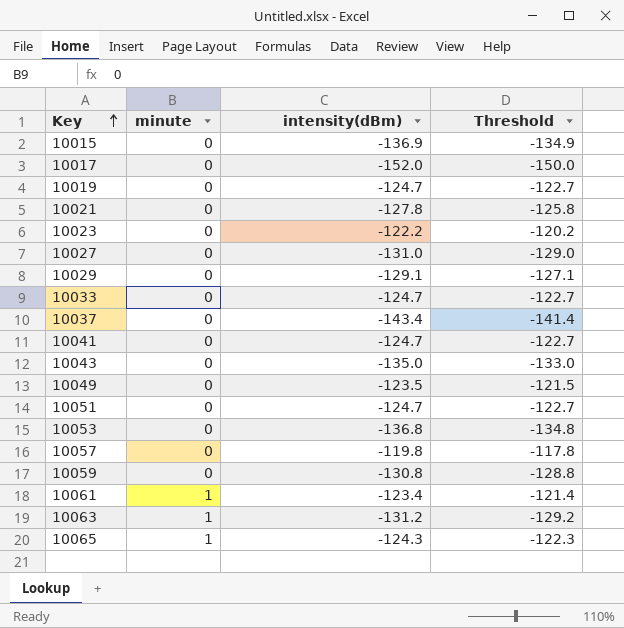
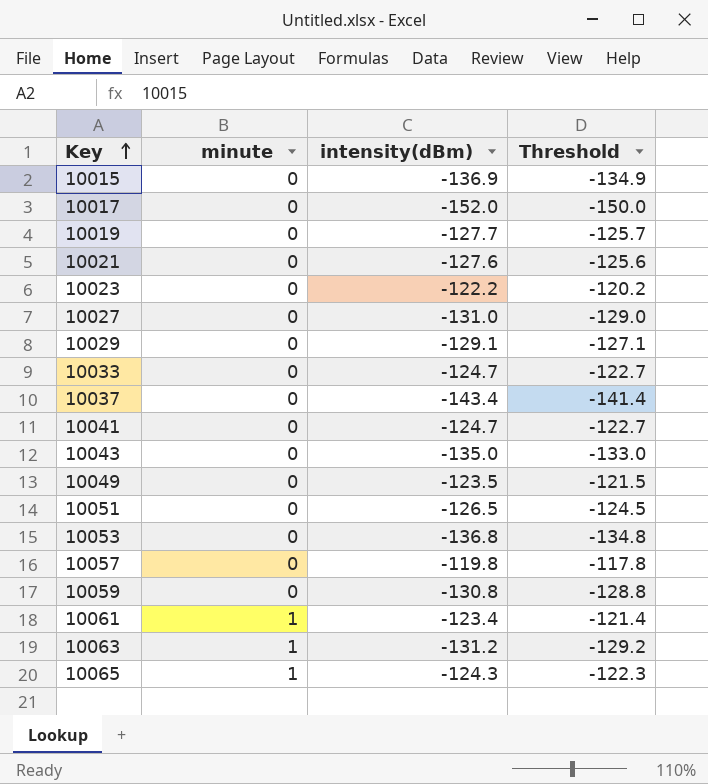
10019 | intensity(dBm): -124.7 -> -127.7
10019 | Threshold: -122.7 -> -125.7
10021 | intensity(dBm): -127.8 -> -127.6
10021 | Threshold: -125.8 -> -125.6
10051 | intensity(dBm): -124.7 -> -126.5
10051 | Threshold: -122.7 -> -124.5

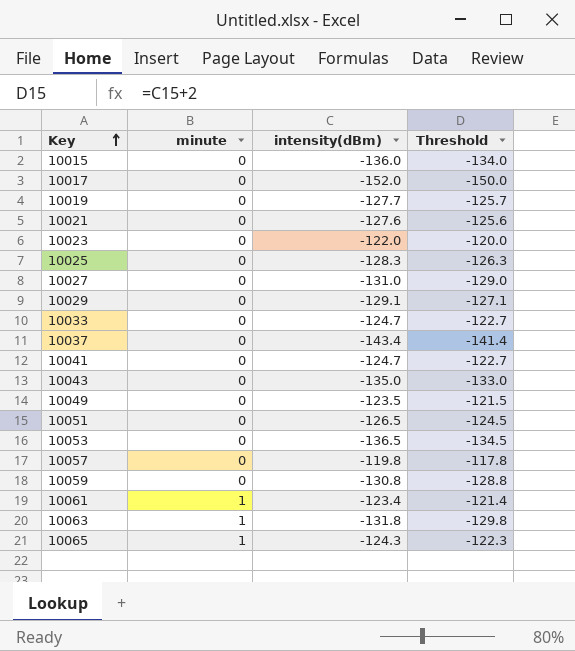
10015 | intensity(dBm): -136.9 -> -136.0
10015 | Threshold: -134.9 -> -134.0
10023 | intensity(dBm): -122.2 -> -122.0
10023 | Threshold: -120.2 -> -120.0
row 10025: none -> 0 | -128.3 | -126.3
10053 | intensity(dBm): -136.8 -> -136.5
10053 | Threshold: -134.8 -> -134.5
10063 | intensity(dBm): -131.2 -> -131.8
10063 | Threshold: -129.2 -> -129.8

